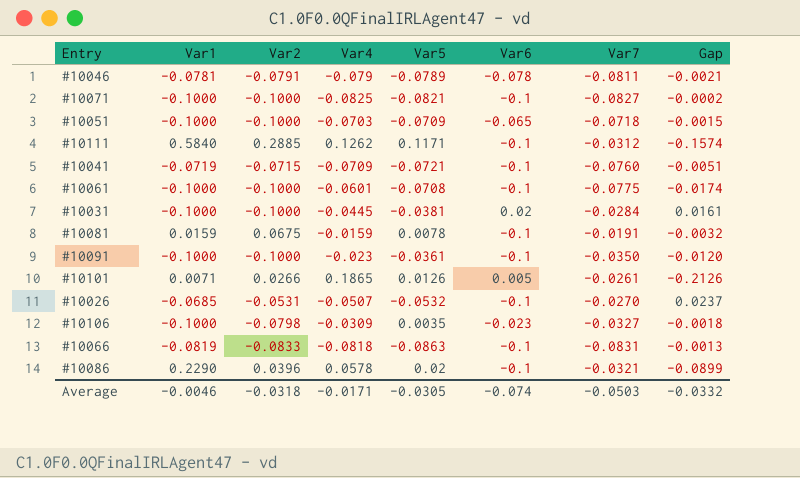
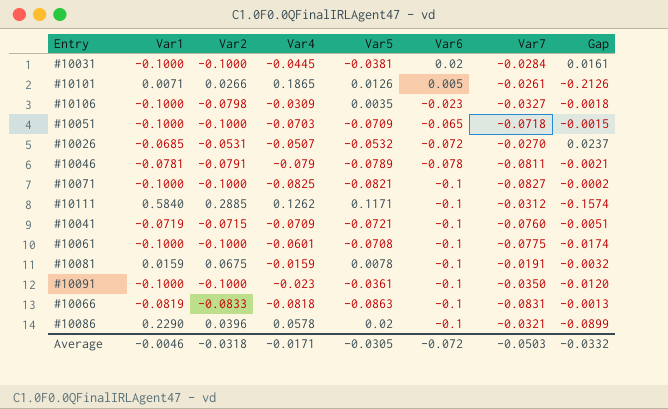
row order: none -> Var6 descending
#10026 | Var6: -0.1 -> -0.072
Average | Var6: -0.074 -> -0.072

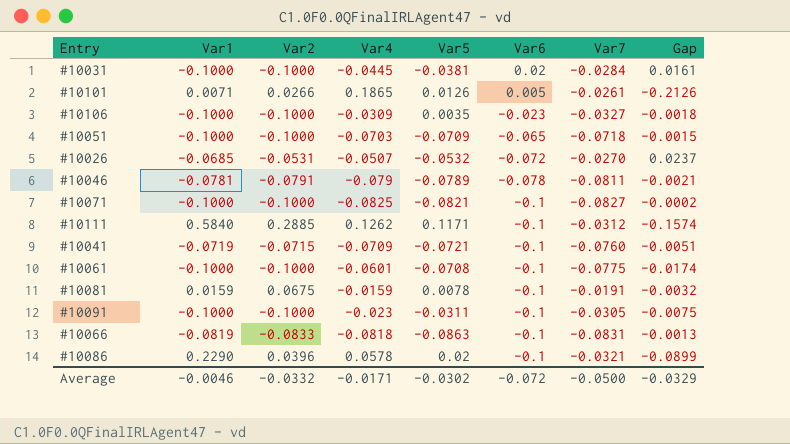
#10106 | Var2: -0.0798 -> -0.1000
#10091 | Var5: -0.0361 -> -0.0311
#10091 | Var7: -0.0350 -> -0.0305
#10091 | Gap: -0.0120 -> -0.0075
Average | Var2: -0.0318 -> -0.0332
Average | Var5: -0.0305 -> -0.0302
Average | Var7: -0.0503 -> -0.0500
Average | Gap: -0.0332 -> -0.0329

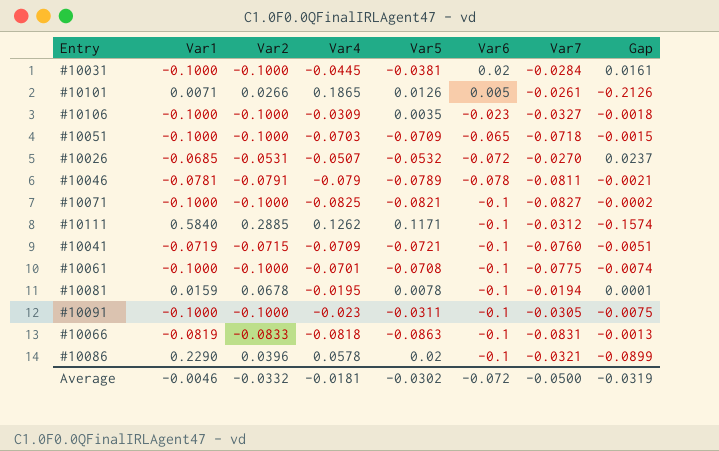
#10061 | Var4: -0.0601 -> -0.0701
#10061 | Gap: -0.0174 -> -0.0074
#10081 | Var2: 0.0675 -> 0.0678
#10081 | Var4: -0.0159 -> -0.0195
#10081 | Var7: -0.0191 -> -0.0194
#10081 | Gap: -0.0032 -> 0.0001
Average | Var4: -0.0171 -> -0.0181
Average | Gap: -0.0329 -> -0.0319

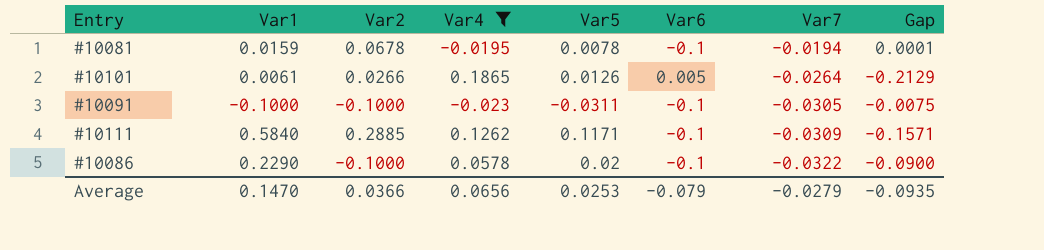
filter: none -> Var4 >= -0.023
row order: Var6 descending -> Var7 descending
#10101 | Var1: 0.0071 -> 0.0061
#10101 | Var7: -0.0261 -> -0.0264
#10101 | Gap: -0.2126 -> -0.2129
#10111 | Var7: -0.0312 -> -0.0309
#10111 | Gap: -0.1574 -> -0.1571
#10086 | Var2: 0.0396 -> -0.1000
#10086 | Var7: -0.0321 -> -0.0322
#10086 | Gap: -0.0899 -> -0.0900
Average | Var1: -0.0046 -> 0.1470
Average | Var2: -0.0332 -> 0.0366
Average | Var4: -0.0181 -> 0.0656
Average | Var5: -0.0302 -> 0.0253
Average | Var6: -0.072 -> -0.079
Average | Var7: -0.0500 -> -0.0279
Average | Gap: -0.0319 -> -0.0935

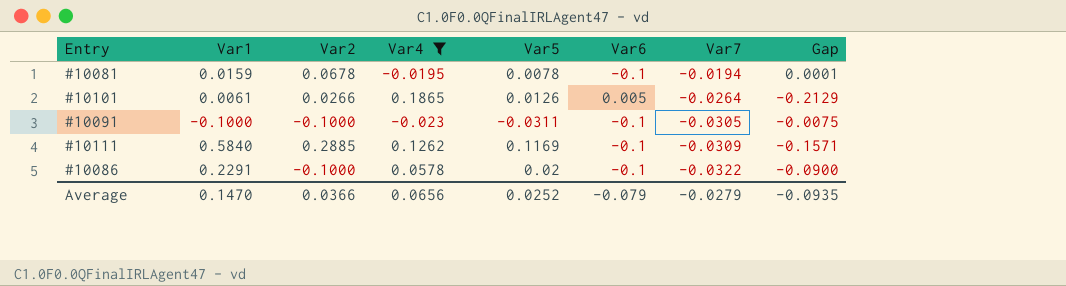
#10111 | Var5: 0.1171 -> 0.1169
#10086 | Var1: 0.2290 -> 0.2291
Average | Var5: 0.0253 -> 0.0252

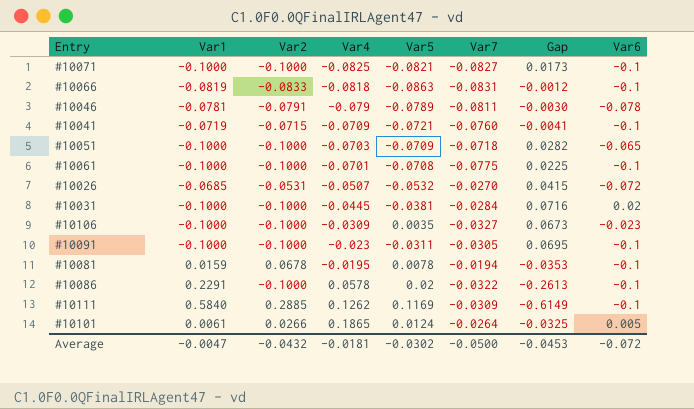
filter: Var4 >= -0.023 -> none
row order: Var7 descending -> Var4 ascending
column Gap | formula: [Var7] - [Var4] -> [Var7] - [Var1]
column Var6 | position: 6 -> 8
#10101 | Var5: 0.0126 -> 0.0124
Average | Var1: 0.1470 -> -0.0047
Average | Var2: 0.0366 -> -0.0432
Average | Var4: 0.0656 -> -0.0181
Average | Var5: 0.0252 -> -0.0302
Average | Var7: -0.0279 -> -0.0500
Average | Gap: -0.0935 -> -0.0453
Average | Var6: -0.079 -> -0.072

